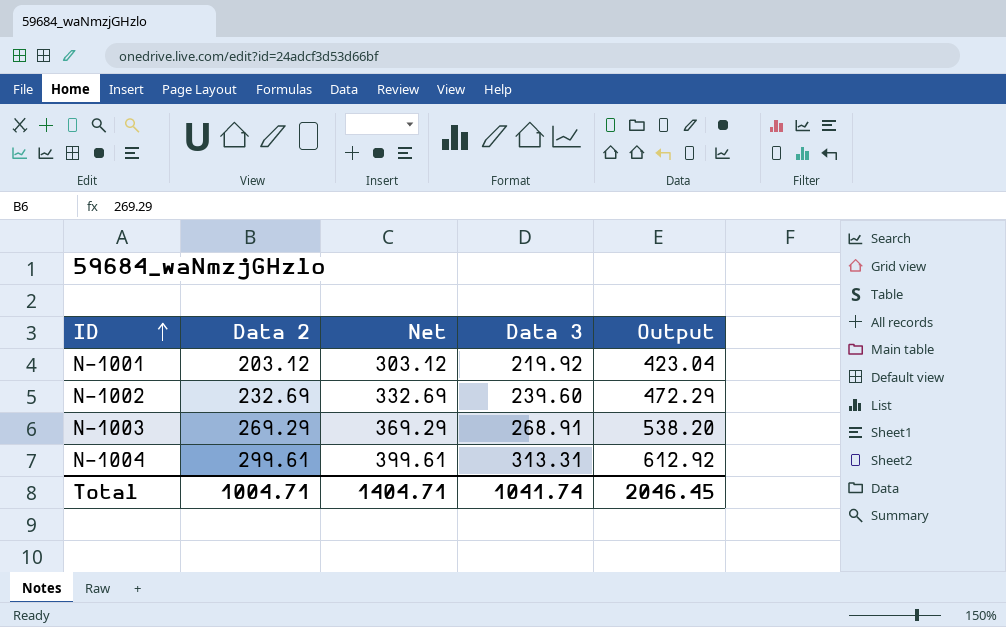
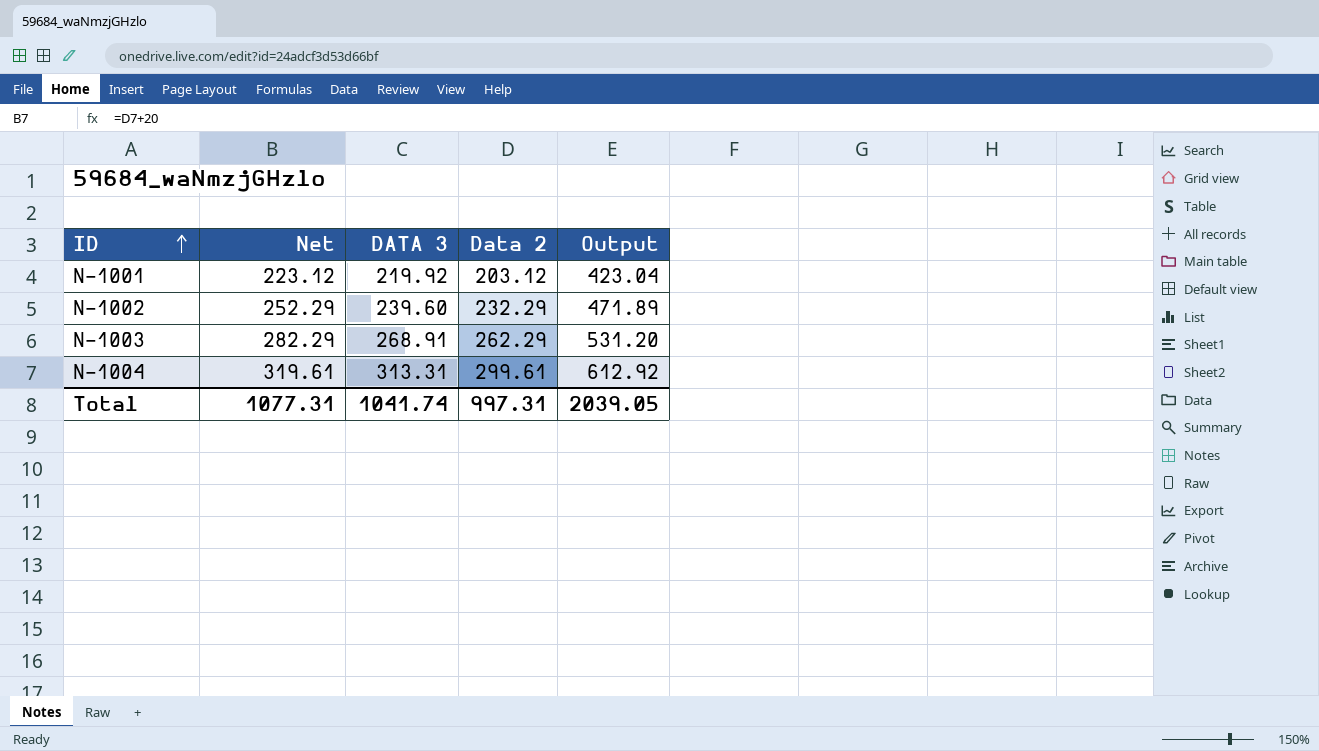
column Net | formula: [Data 2] + 100 -> [Data 2] + 20
column name: Data 3 -> DATA 3
column Data 2 | position: 2 -> 4
N-1002 | Data 2: 232.69 -> 232.29
N-1002 | Output: 472.29 -> 471.89
N-1003 | Data 2: 269.29 -> 262.29
N-1003 | Output: 538.20 -> 531.20
Total | Net: 1404.71 -> 1077.31
Total | Data 2: 1004.71 -> 997.31
Total | Output: 2046.45 -> 2039.05

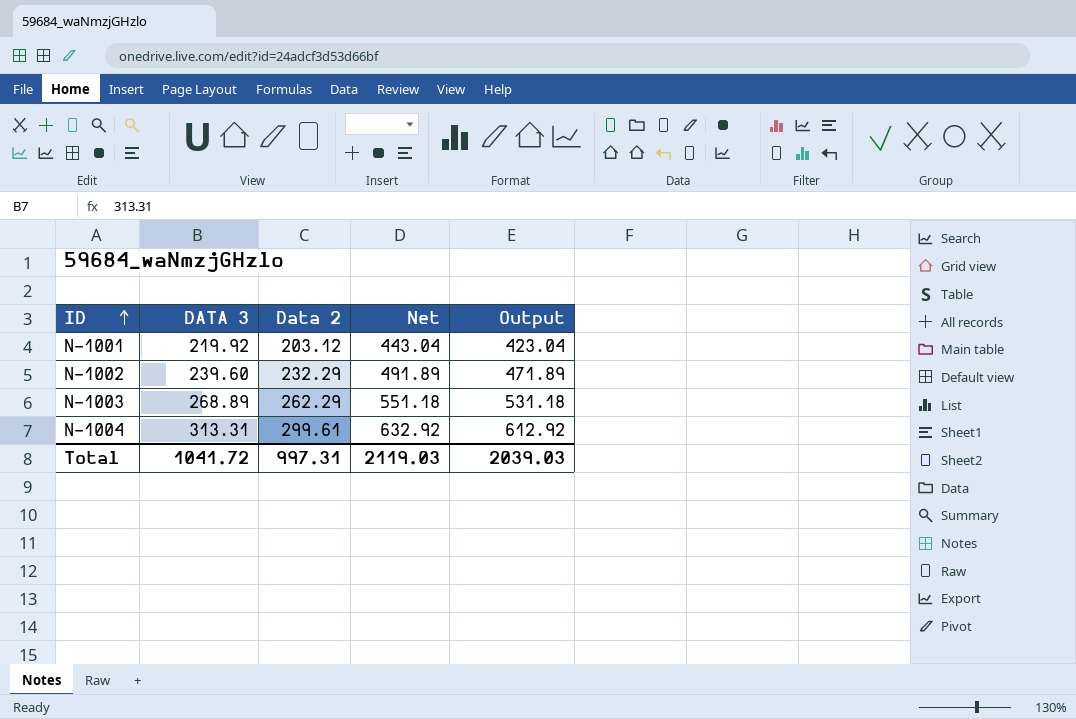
column Net | formula: [Data 2] + 20 -> [Output] + 20
column Net | position: 2 -> 4
N-1003 | DATA 3: 268.91 -> 268.89
N-1003 | Output: 531.20 -> 531.18
Total | DATA 3: 1041.74 -> 1041.72
Total | Net: 1077.31 -> 2119.03
Total | Output: 2039.05 -> 2039.03

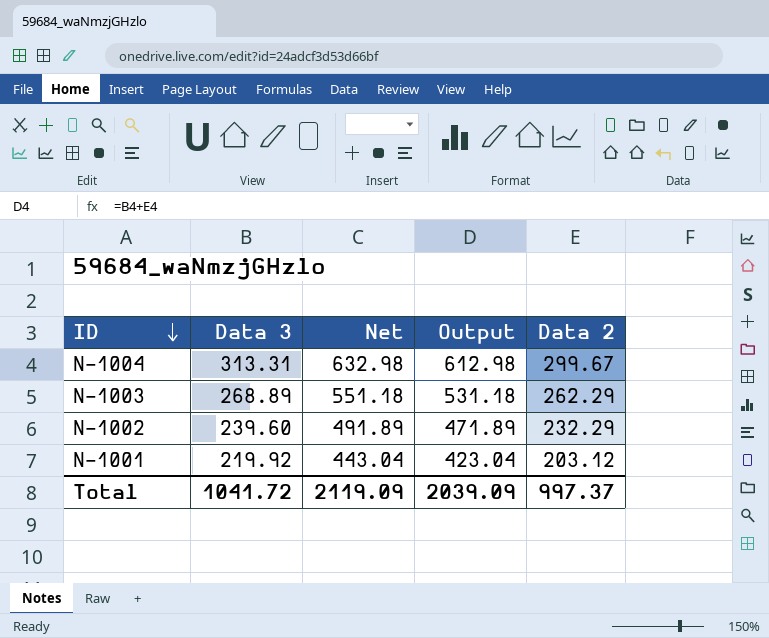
row order: ID ascending -> ID descending
column name: DATA 3 -> Data 3
column Data 2 | position: 3 -> 5
N-1004 | Net: 632.92 -> 632.98
N-1004 | Output: 612.92 -> 612.98
N-1004 | Data 2: 299.61 -> 299.67
Total | Net: 2119.03 -> 2119.09
Total | Output: 2039.03 -> 2039.09
Total | Data 2: 997.31 -> 997.37

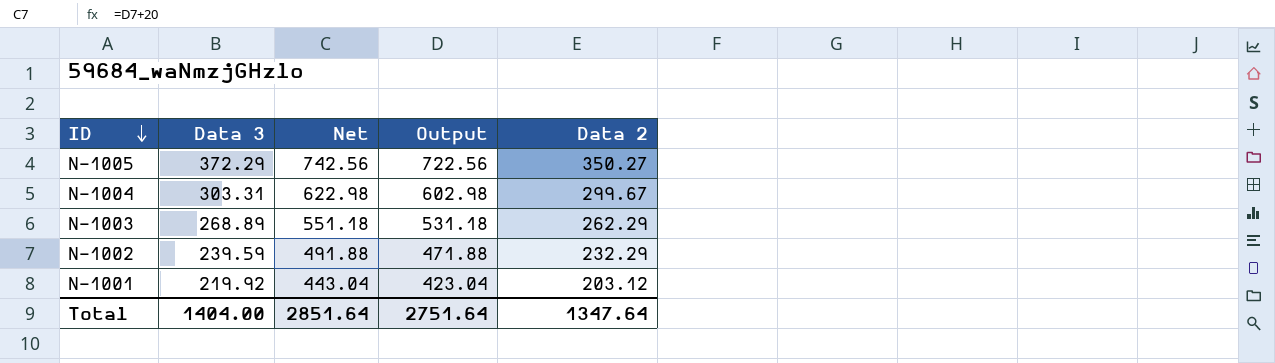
row N-1005: none -> 372.29 | 742.56 | 722.56 | 350.27
N-1004 | Data 3: 313.31 -> 303.31
N-1004 | Net: 632.98 -> 622.98
N-1004 | Output: 612.98 -> 602.98
N-1002 | Data 3: 239.60 -> 239.59
N-1002 | Net: 491.89 -> 491.88
N-1002 | Output: 471.89 -> 471.88
Total | Data 3: 1041.72 -> 1404.00
Total | Net: 2119.09 -> 2851.64
Total | Output: 2039.09 -> 2751.64
Total | Data 2: 997.37 -> 1347.64

